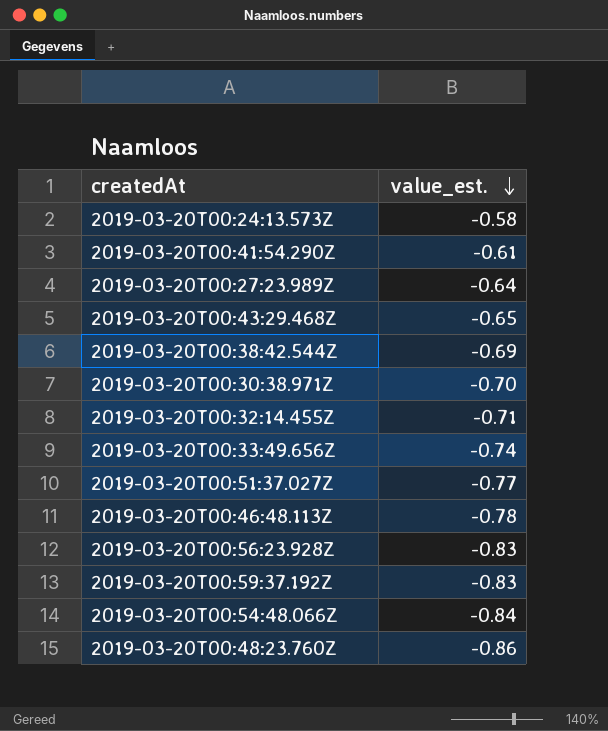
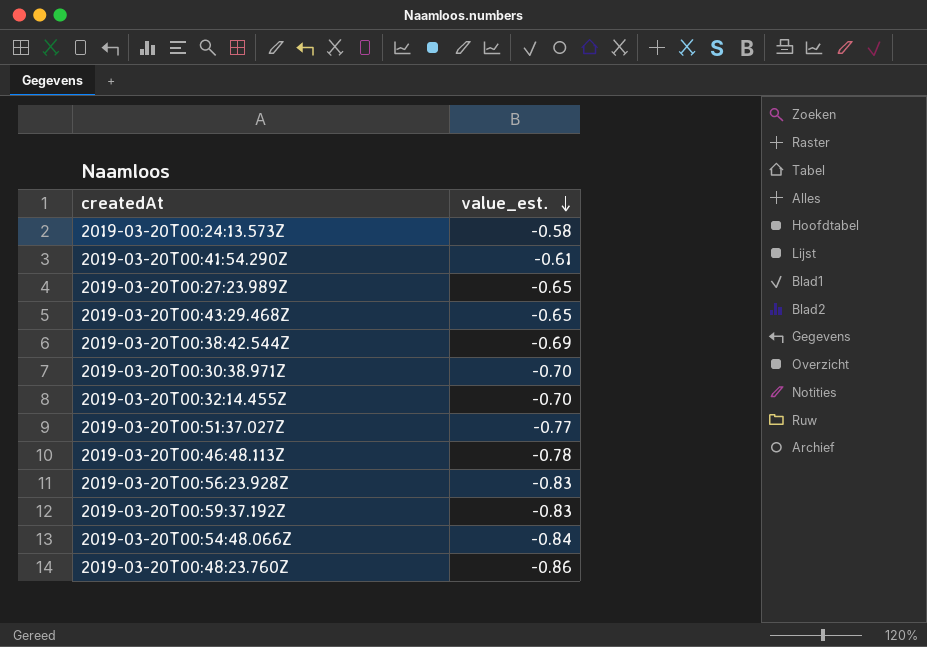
row 2019-03-20T00:33:49.656Z: -0.74 -> none
2019-03-20T00:27:23.989Z | value_est.: -0.64 -> -0.65
2019-03-20T00:32:14.455Z | value_est.: -0.71 -> -0.70

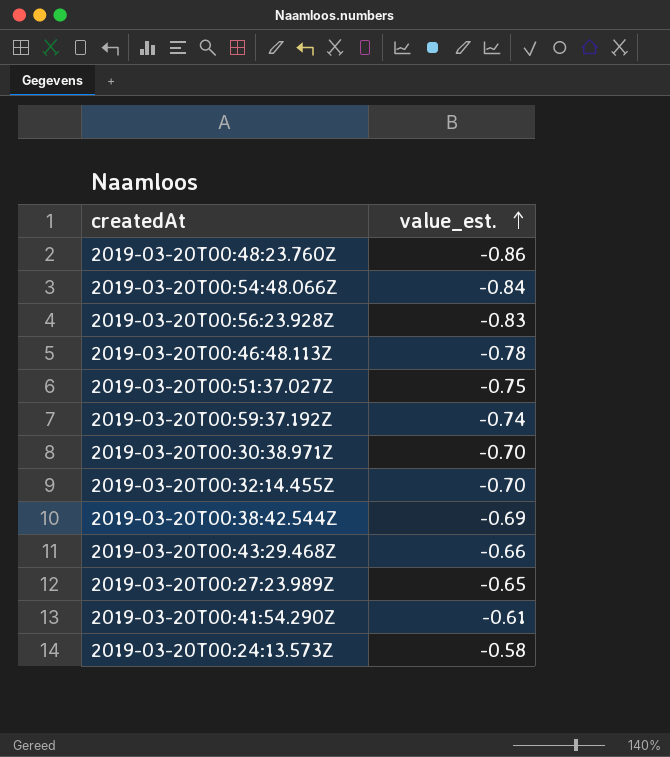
row order: value_est. descending -> value_est. ascending
2019-03-20T00:51:37.027Z | value_est.: -0.77 -> -0.75
2019-03-20T00:59:37.192Z | value_est.: -0.83 -> -0.74
2019-03-20T00:43:29.468Z | value_est.: -0.65 -> -0.66

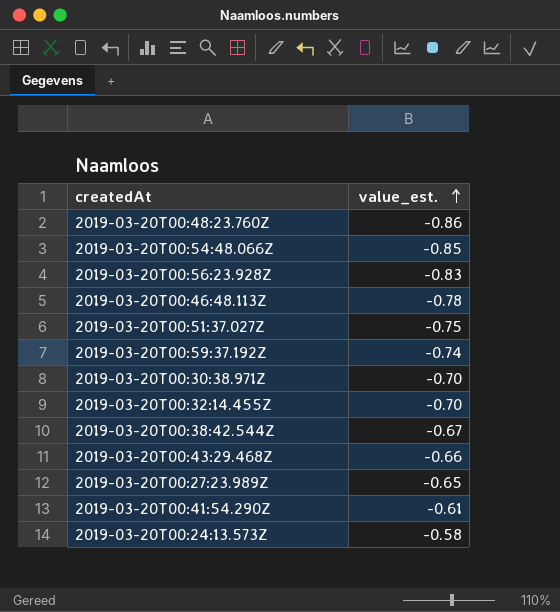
2019-03-20T00:54:48.066Z | value_est.: -0.84 -> -0.85
2019-03-20T00:38:42.544Z | value_est.: -0.69 -> -0.67

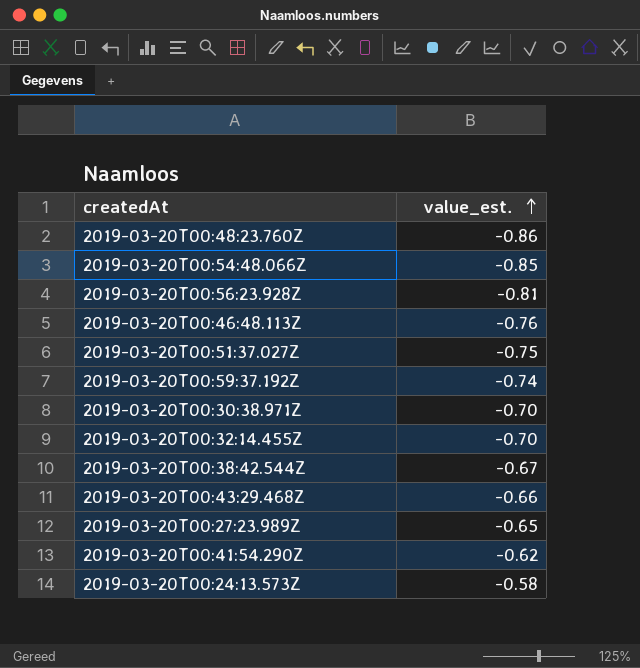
2019-03-20T00:56:23.928Z | value_est.: -0.83 -> -0.81
2019-03-20T00:46:48.113Z | value_est.: -0.78 -> -0.76
2019-03-20T00:41:54.290Z | value_est.: -0.61 -> -0.62

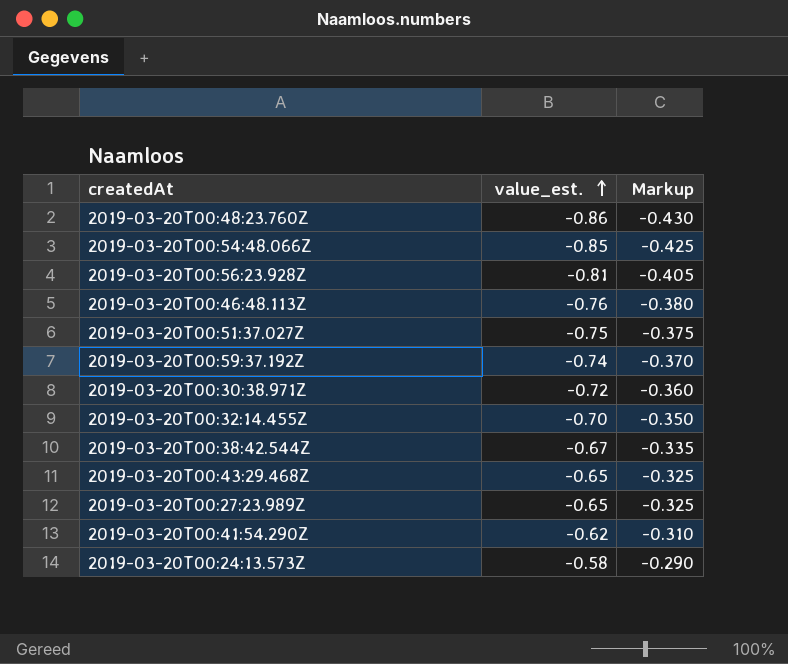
column Markup | formula: none -> [value_est.] * 0.5
2019-03-20T00:30:38.971Z | value_est.: -0.70 -> -0.72
2019-03-20T00:43:29.468Z | value_est.: -0.66 -> -0.65

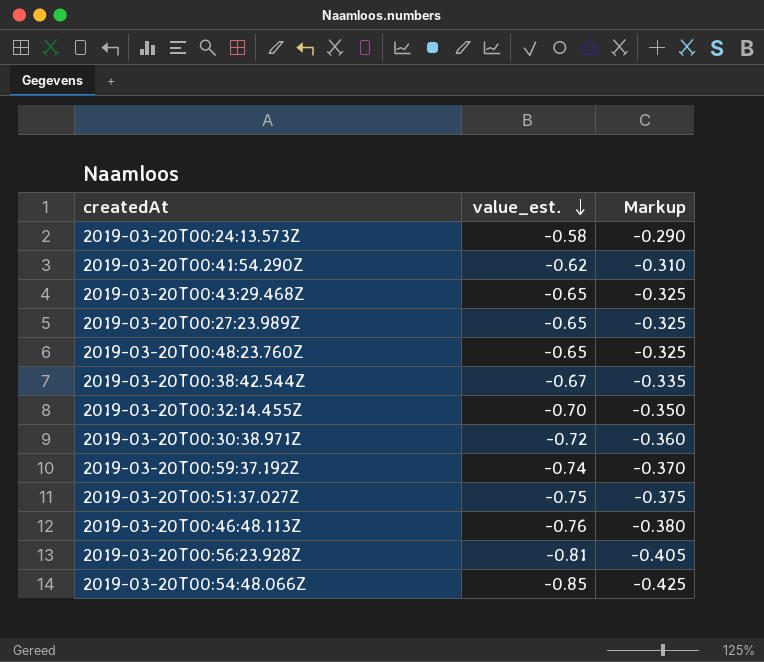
row order: value_est. ascending -> value_est. descending
2019-03-20T00:48:23.760Z | value_est.: -0.86 -> -0.65
2019-03-20T00:48:23.760Z | Markup: -0.430 -> -0.325

